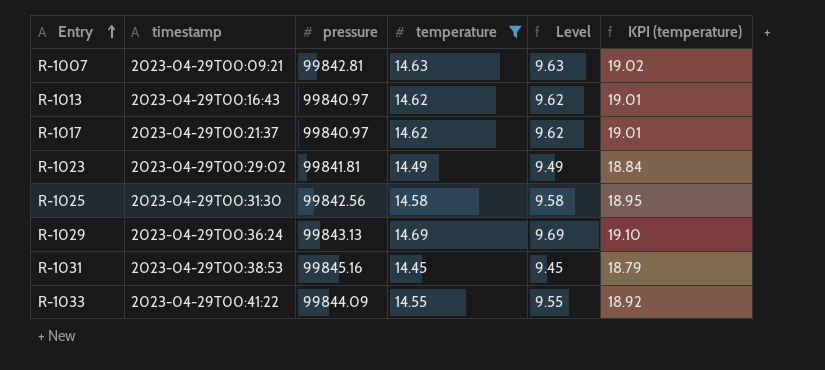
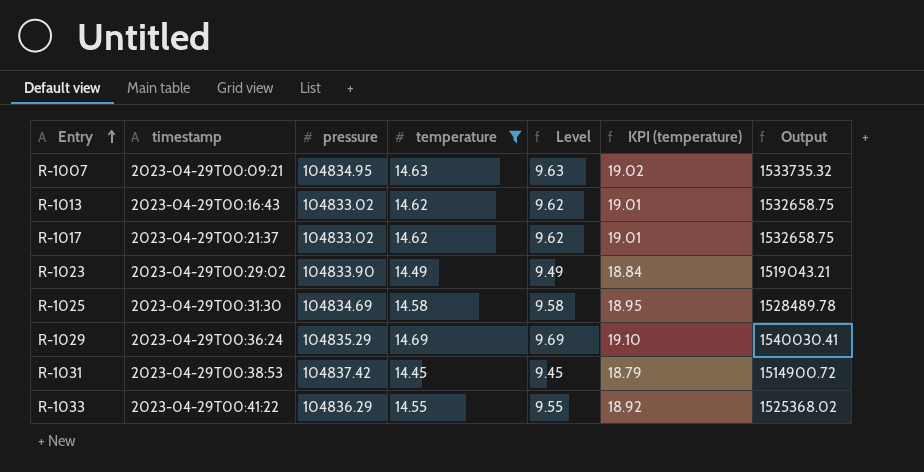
column Output | formula: none -> [pressure] * [temperature]
R-1007 | pressure: 99842.81 -> 104834.95
R-1013 | pressure: 99840.97 -> 104833.02
R-1017 | pressure: 99840.97 -> 104833.02
R-1023 | pressure: 99841.81 -> 104833.90
R-1025 | pressure: 99842.56 -> 104834.69
R-1029 | pressure: 99843.13 -> 104835.29
R-1031 | pressure: 99845.16 -> 104837.42
R-1033 | pressure: 99844.09 -> 104836.29

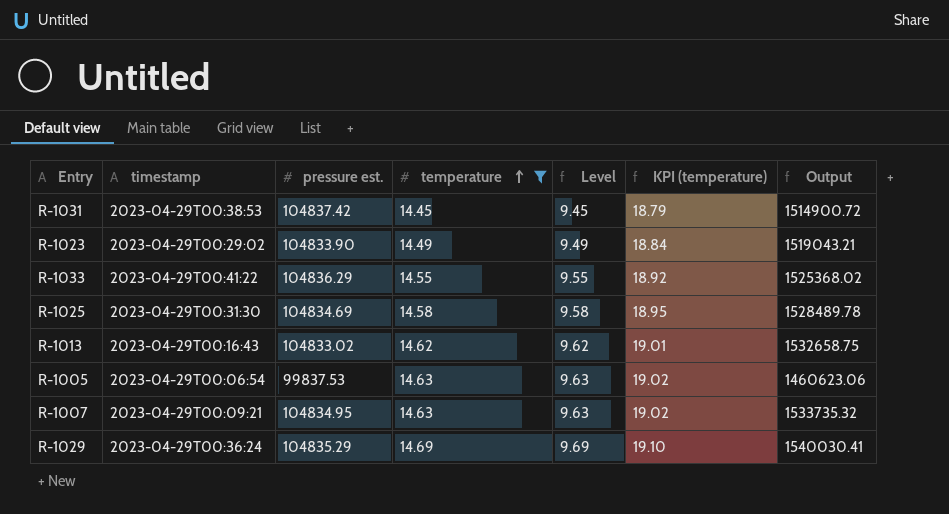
row order: Entry ascending -> temperature ascending
column name: pressure -> pressure est.
row R-1017: 2023-04-29T00:21:37 | 104833.02 | 14.62 | 9.62 | 19.01 | 1532658.75 -> none
row R-1005: none -> 2023-04-29T00:06:54 | 99837.53 | 14.63 | 9.63 | 19.02 | 1460623.06

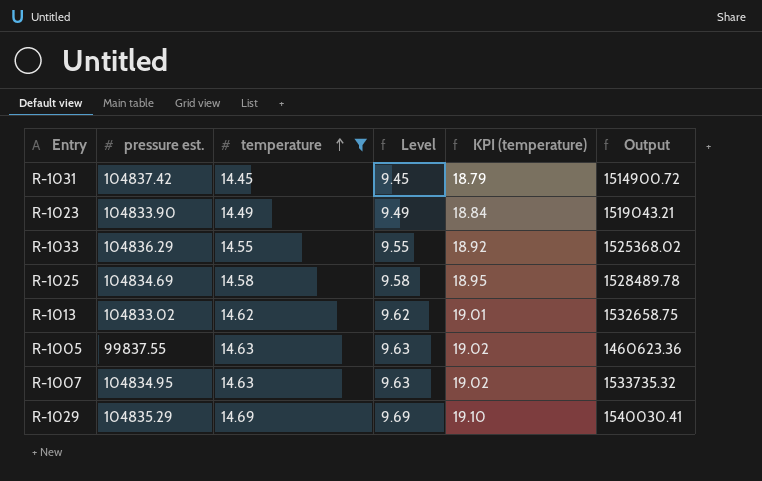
column timestamp | position: 2 -> none
R-1005 | pressure est.: 99837.53 -> 99837.55
R-1005 | Output: 1460623.06 -> 1460623.36

